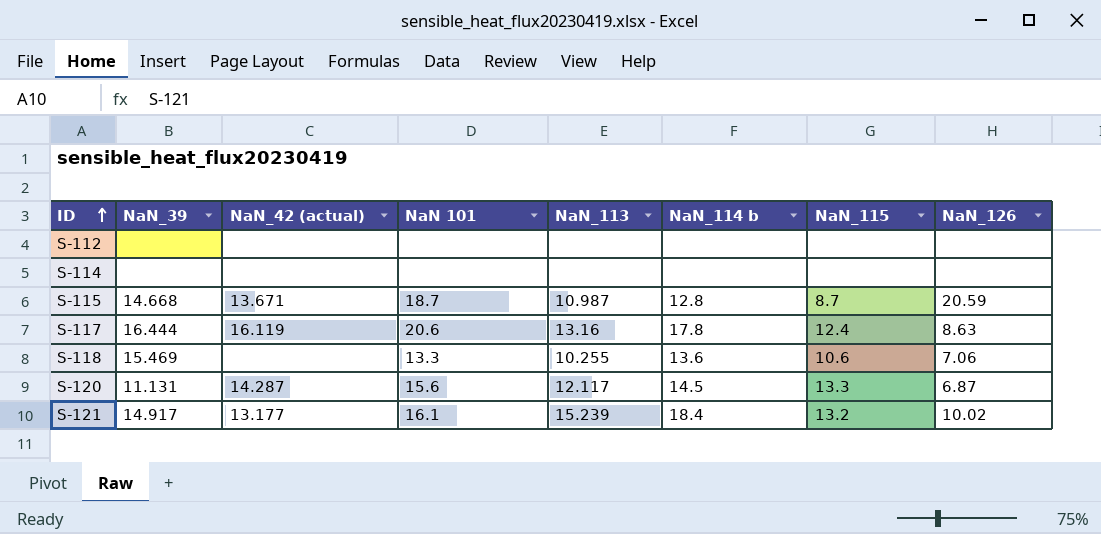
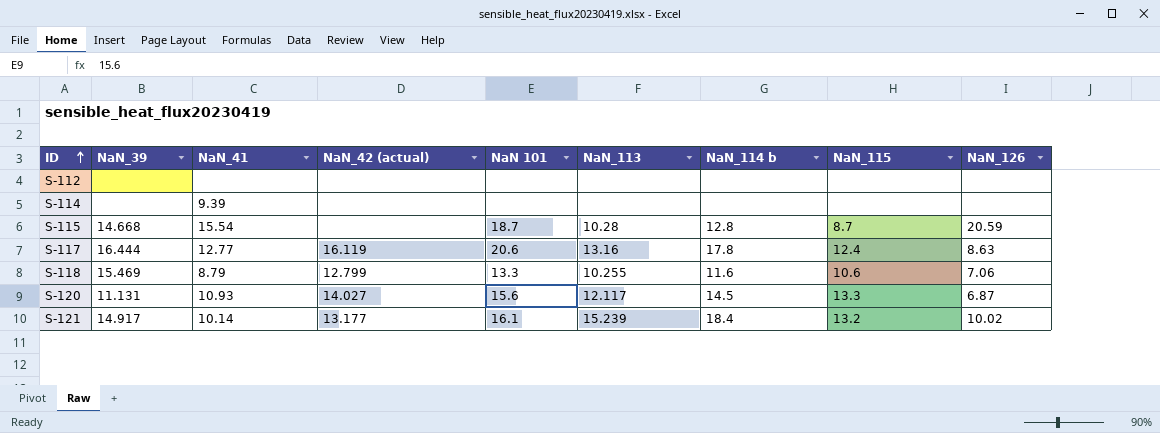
column NaN_41 | position: none -> 3
S-115 | NaN_42 (actual): 13.671 -> none
S-115 | NaN_113: 10.987 -> 10.28
S-118 | NaN_42 (actual): none -> 12.799
S-118 | NaN_114 b: 13.6 -> 11.6
S-120 | NaN_42 (actual): 14.287 -> 14.027

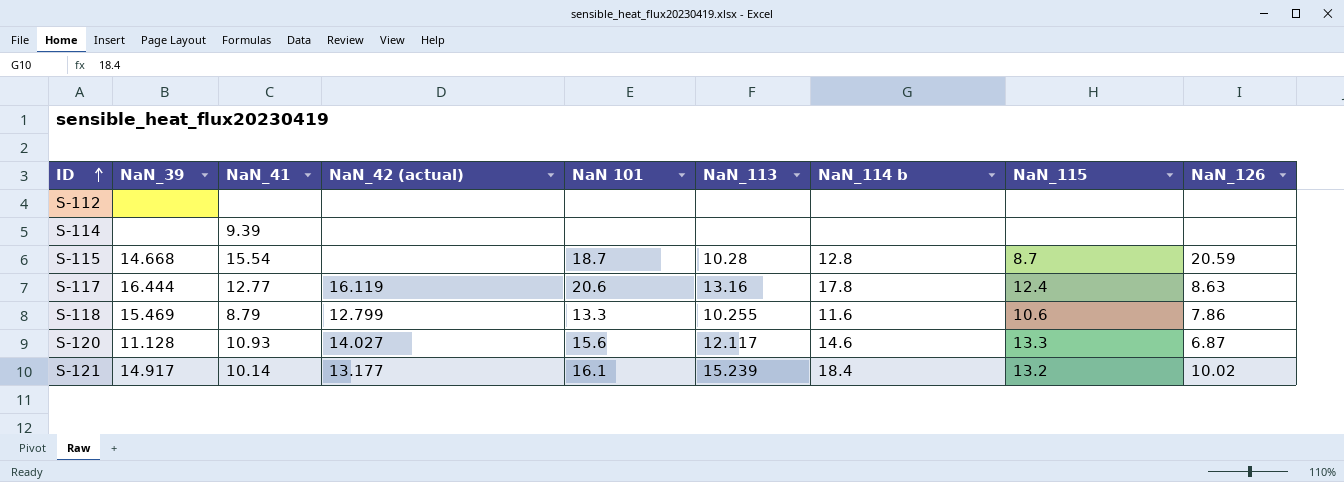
S-118 | NaN_126: 7.06 -> 7.86
S-120 | NaN_39: 11.131 -> 11.128
S-120 | NaN_114 b: 14.5 -> 14.6

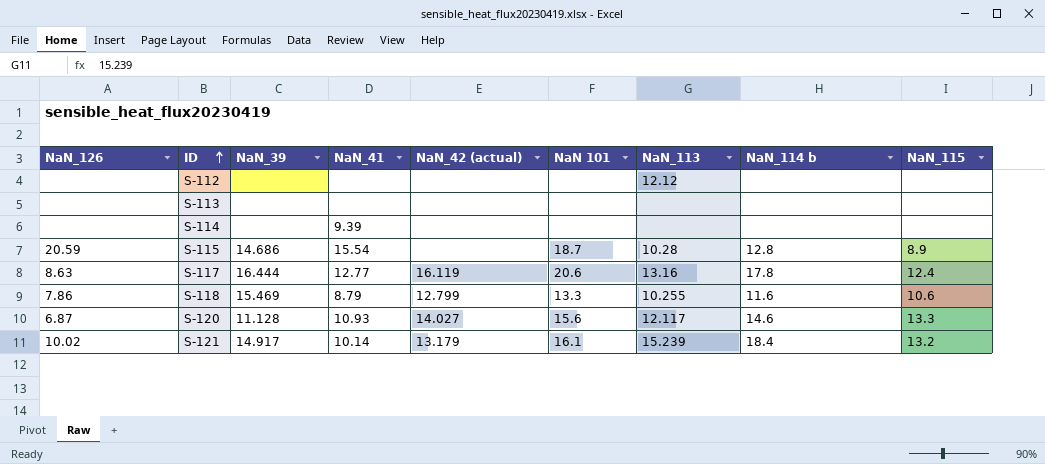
column NaN_126 | position: 9 -> 1
S-112 | NaN_113: none -> 12.12
row S-113: none -> none | none | none | none | none | none | none | none
S-115 | NaN_39: 14.668 -> 14.686
S-115 | NaN_115: 8.7 -> 8.9
S-121 | NaN_42 (actual): 13.177 -> 13.179

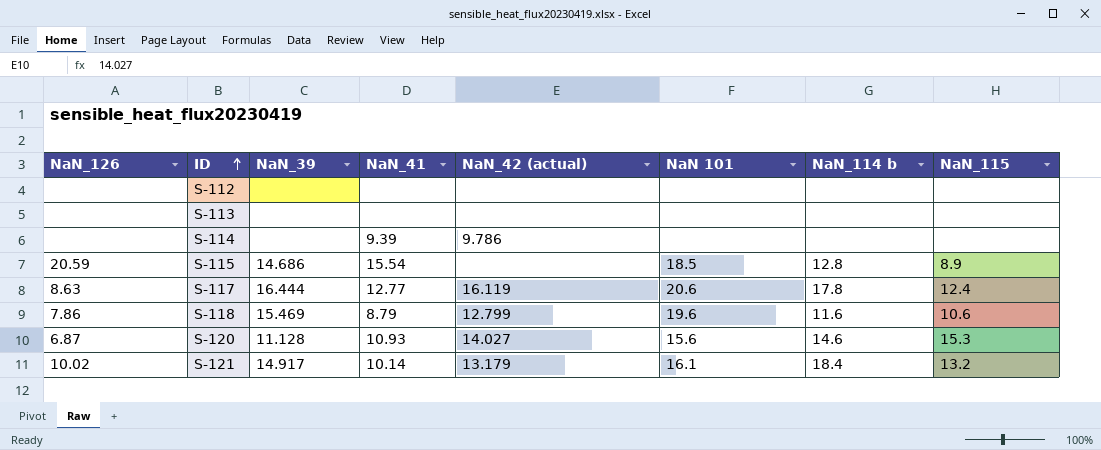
column NaN_113 | position: 7 -> none
S-114 | NaN_42 (actual): none -> 9.786
S-115 | NaN 101: 18.7 -> 18.5
S-118 | NaN 101: 13.3 -> 19.6
S-120 | NaN_115: 13.3 -> 15.3

